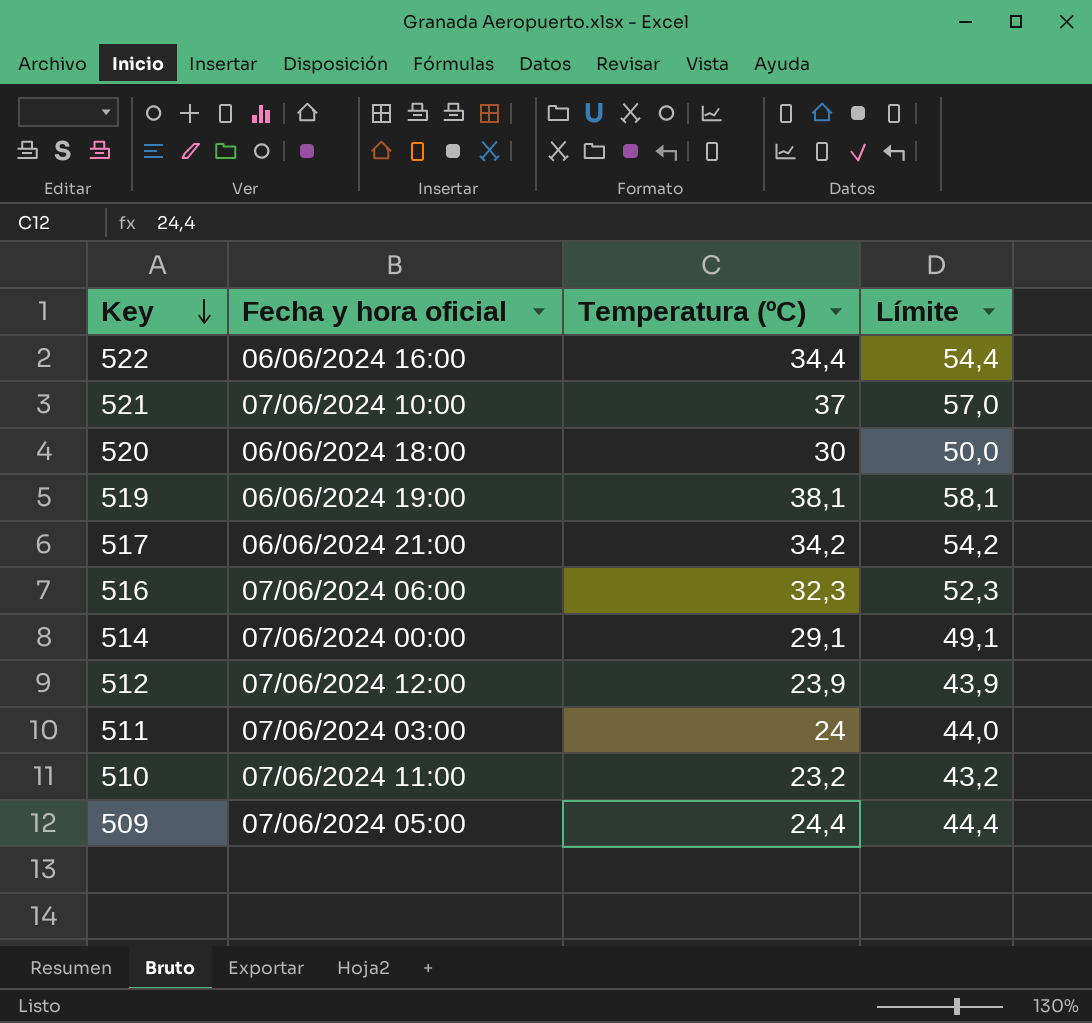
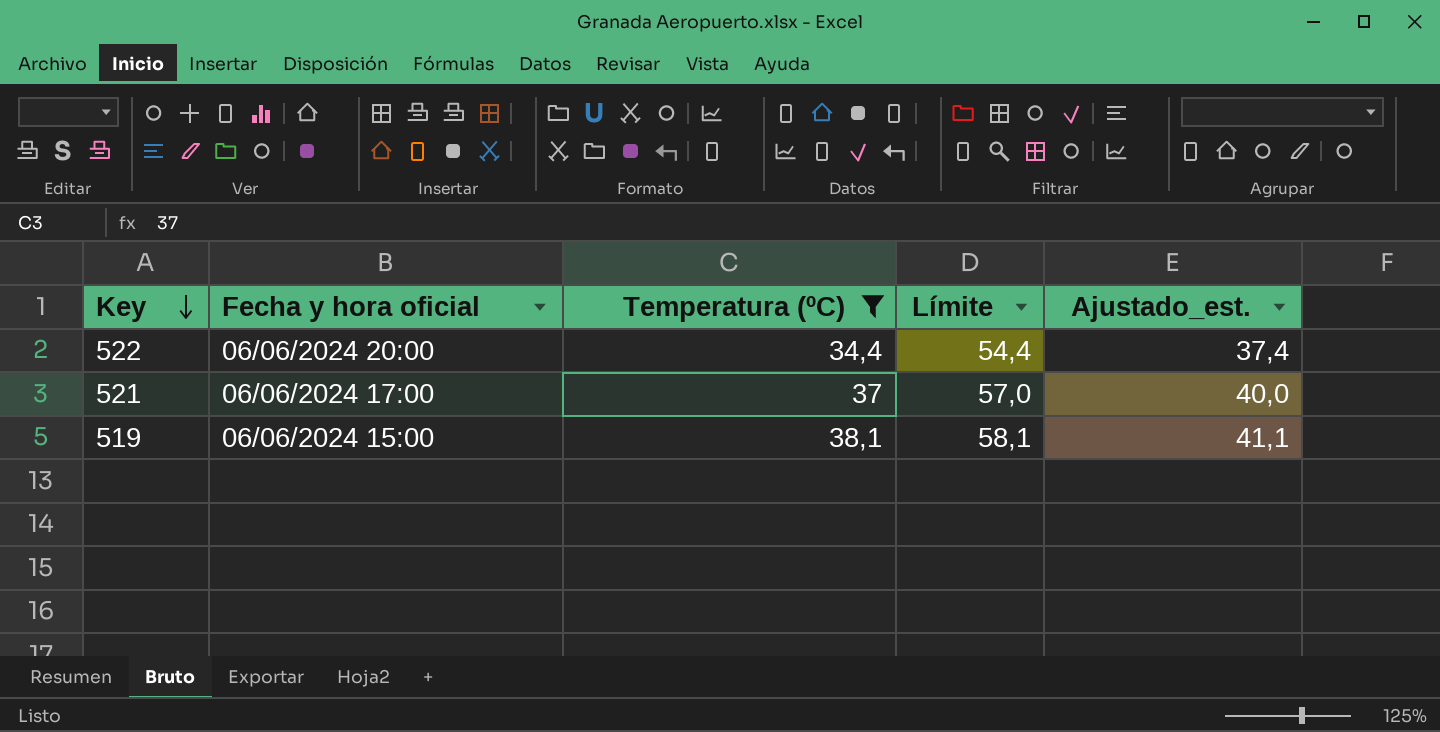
filter: none -> Temperatura (ºC) >= 34,4
column Ajustado_est. | formula: none -> [Temperatura (ºC)] + 3
522 | Fecha y hora oficial: 06/06/2024 16:00 -> 06/06/2024 20:00
521 | Fecha y hora oficial: 07/06/2024 10:00 -> 06/06/2024 17:00
519 | Fecha y hora oficial: 06/06/2024 19:00 -> 06/06/2024 15:00

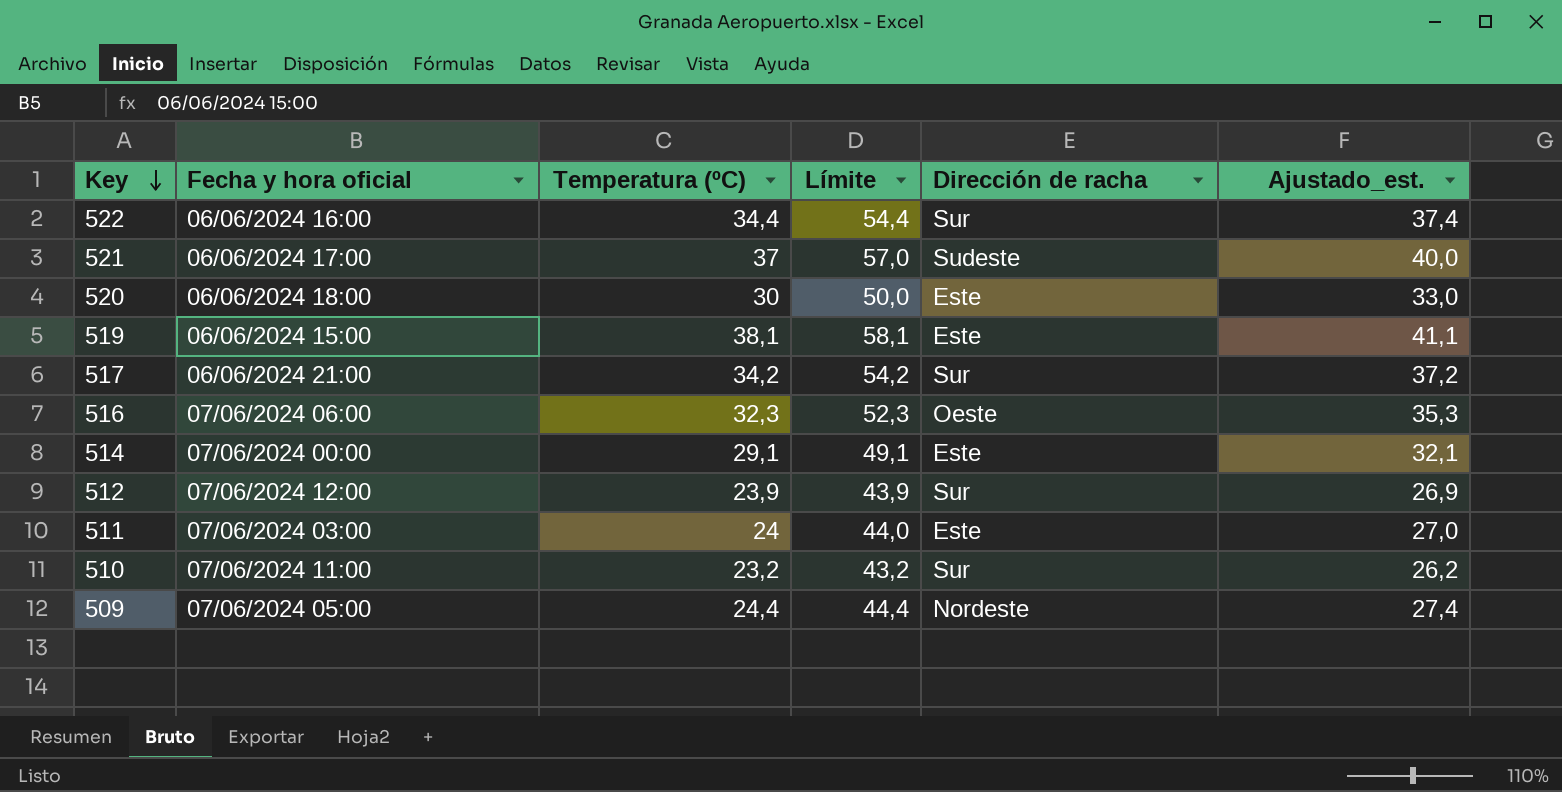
filter: Temperatura (ºC) >= 34,4 -> none
column Dirección de racha | position: none -> 5
522 | Fecha y hora oficial: 06/06/2024 20:00 -> 06/06/2024 16:00

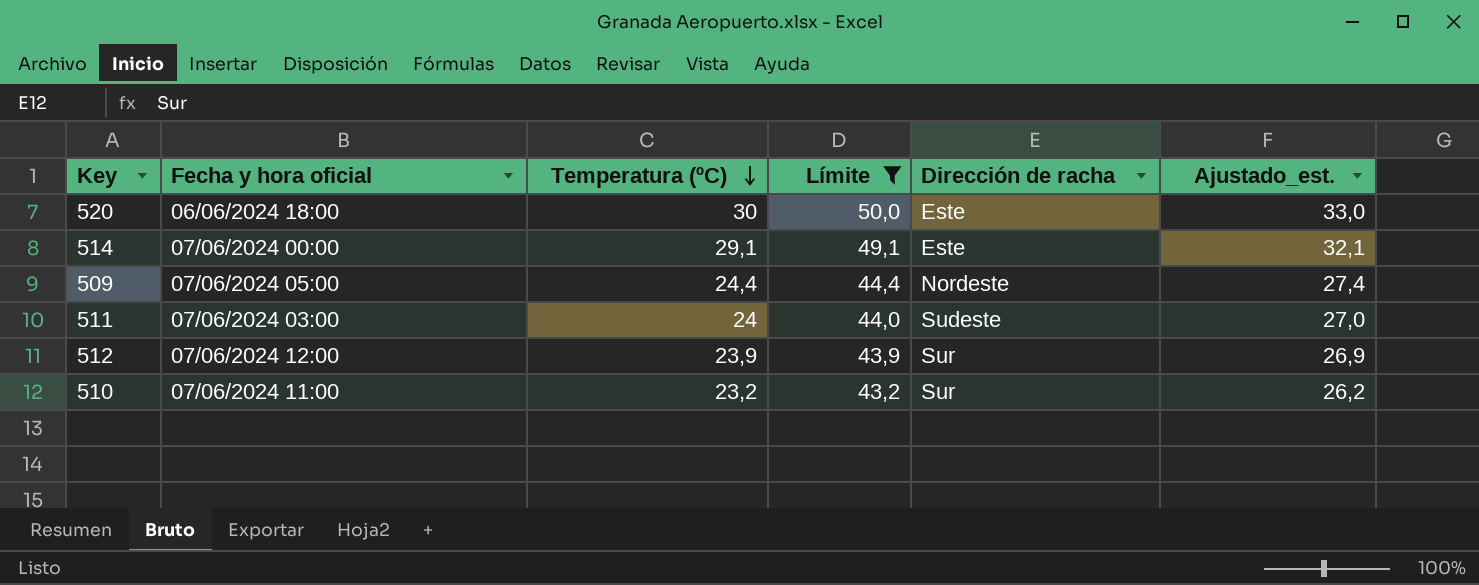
filter: none -> Límite <= 50,0
row order: Key descending -> Temperatura (ºC) descending
511 | Dirección de racha: Este -> Sudeste

